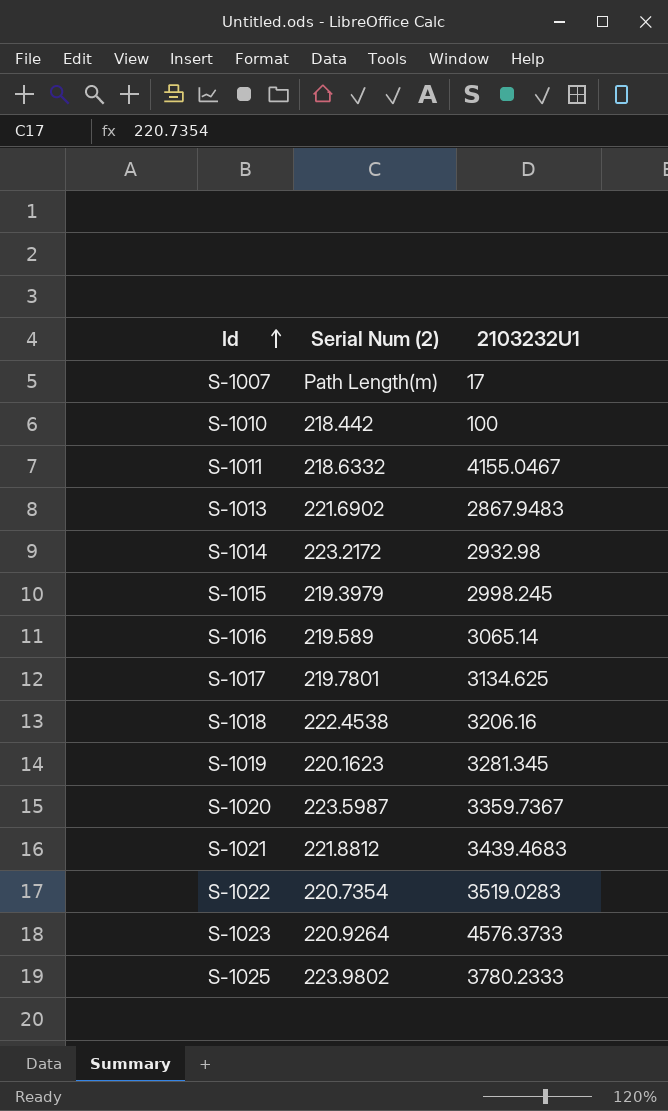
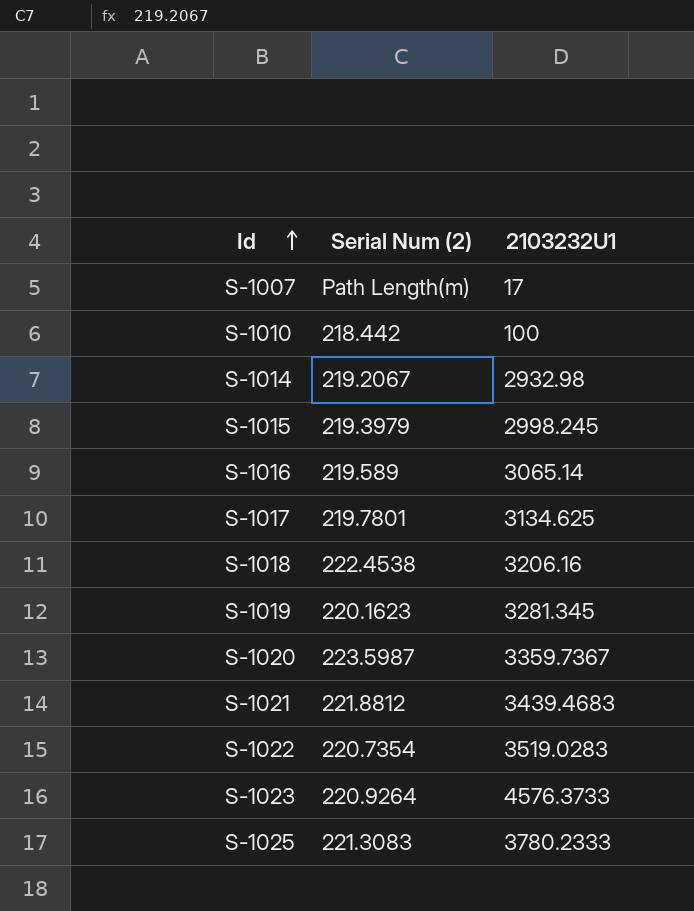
row S-1011: 218.6332 | 4155.0467 -> none
row S-1013: 221.6902 | 2867.9483 -> none
S-1014 | Serial Num (2): 223.2172 -> 219.2067
S-1025 | Serial Num (2): 223.9802 -> 221.3083

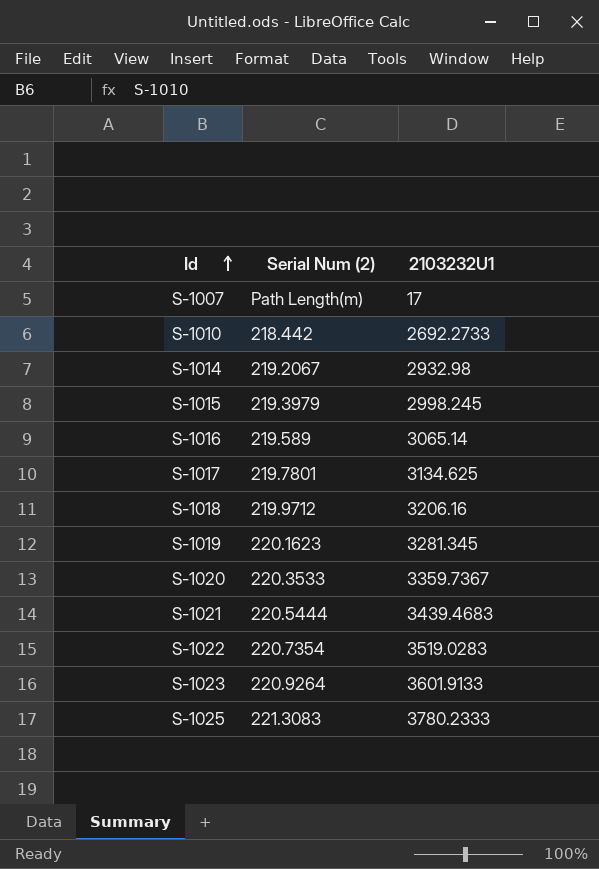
S-1010 | 2103232U1: 100 -> 2692.2733
S-1018 | Serial Num (2): 222.4538 -> 219.9712
S-1020 | Serial Num (2): 223.5987 -> 220.3533
S-1021 | Serial Num (2): 221.8812 -> 220.5444
S-1023 | 2103232U1: 4576.3733 -> 3601.9133

